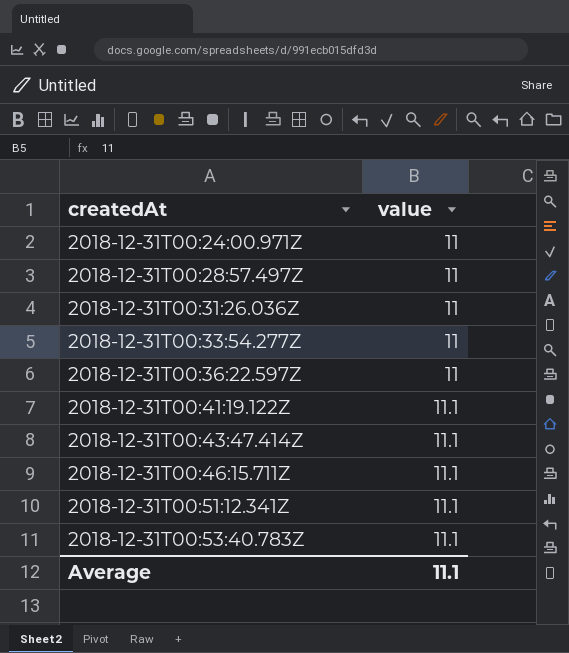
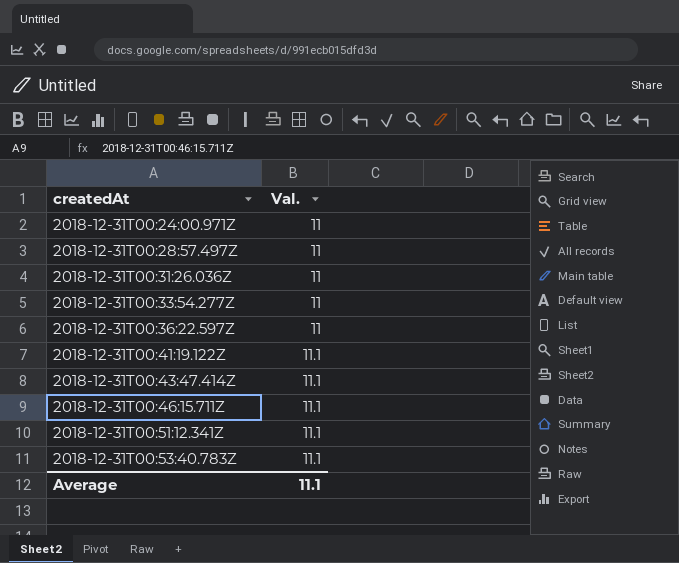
column name: value -> Val.

